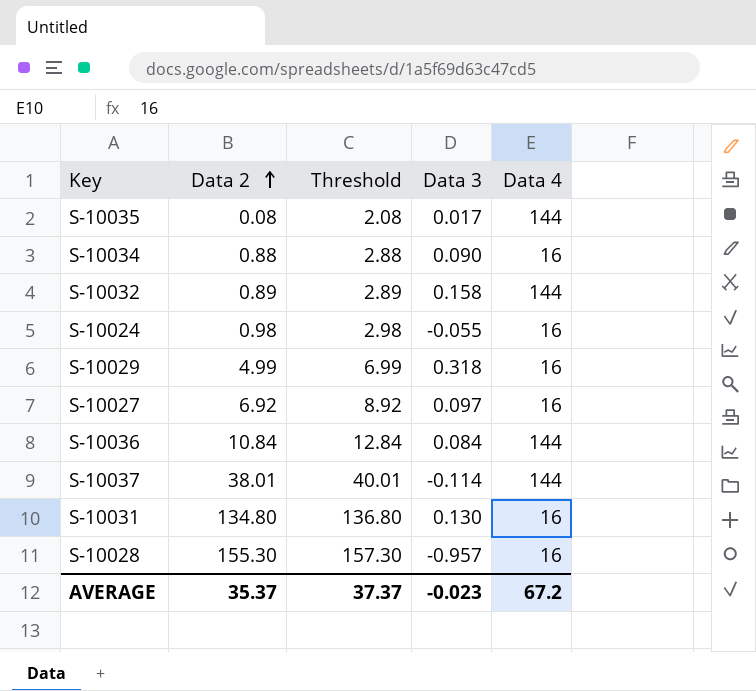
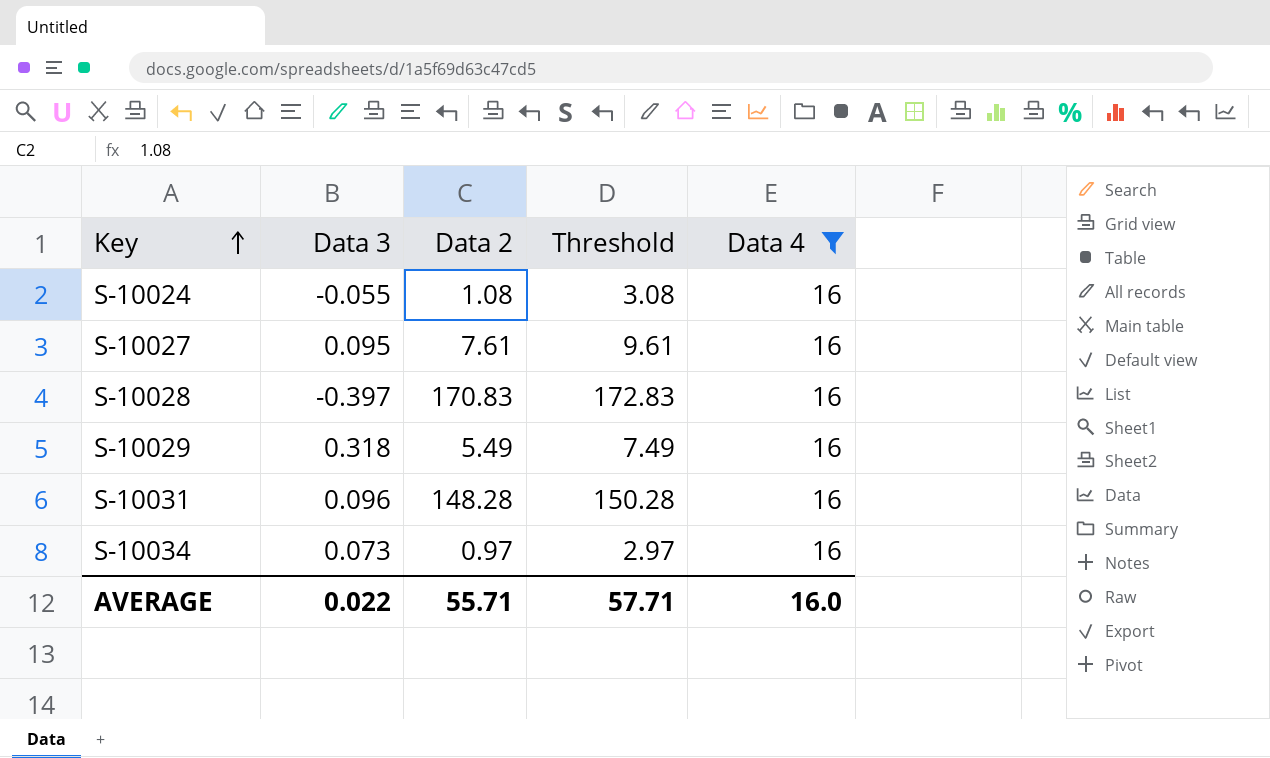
filter: none -> Data 4 = 16
row order: Data 2 ascending -> Key ascending
column Data 3 | position: 4 -> 2
S-10024 | Data 2: 0.98 -> 1.08
S-10024 | Threshold: 2.98 -> 3.08
S-10027 | Data 3: 0.097 -> 0.095
S-10027 | Data 2: 6.92 -> 7.61
S-10027 | Threshold: 8.92 -> 9.61
S-10028 | Data 3: -0.957 -> -0.397
S-10028 | Data 2: 155.30 -> 170.83
S-10028 | Threshold: 157.30 -> 172.83
S-10029 | Data 2: 4.99 -> 5.49
S-10029 | Threshold: 6.99 -> 7.49
S-10031 | Data 3: 0.130 -> 0.096
S-10031 | Data 2: 134.80 -> 148.28
S-10031 | Threshold: 136.80 -> 150.28
S-10034 | Data 3: 0.090 -> 0.073
S-10034 | Data 2: 0.88 -> 0.97
S-10034 | Threshold: 2.88 -> 2.97
AVERAGE | Data 3: -0.023 -> 0.022
AVERAGE | Data 2: 35.37 -> 55.71
AVERAGE | Threshold: 37.37 -> 57.71
AVERAGE | Data 4: 67.2 -> 16.0

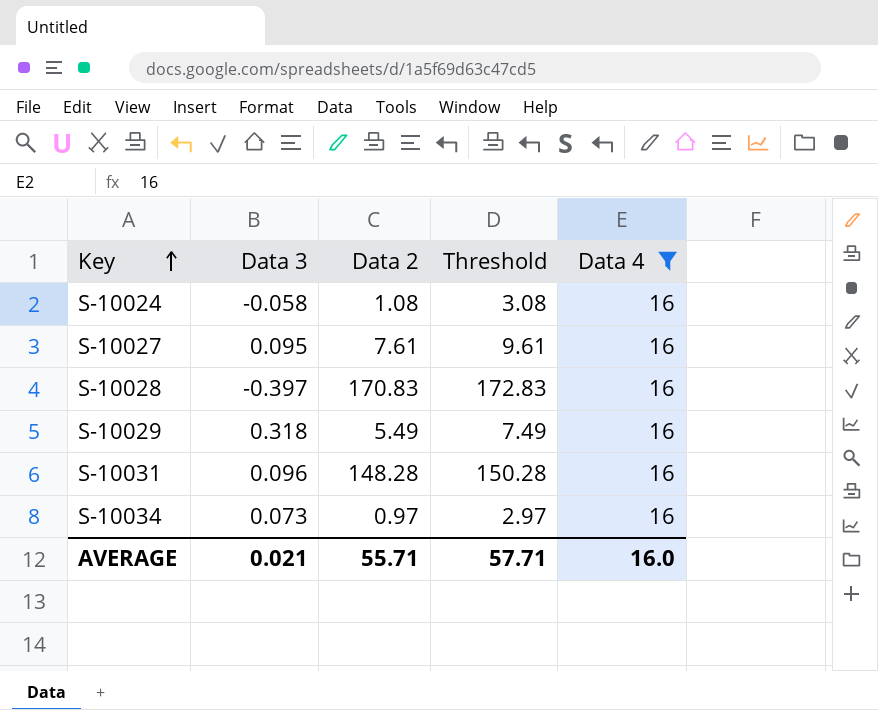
S-10024 | Data 3: -0.055 -> -0.058
AVERAGE | Data 3: 0.022 -> 0.021

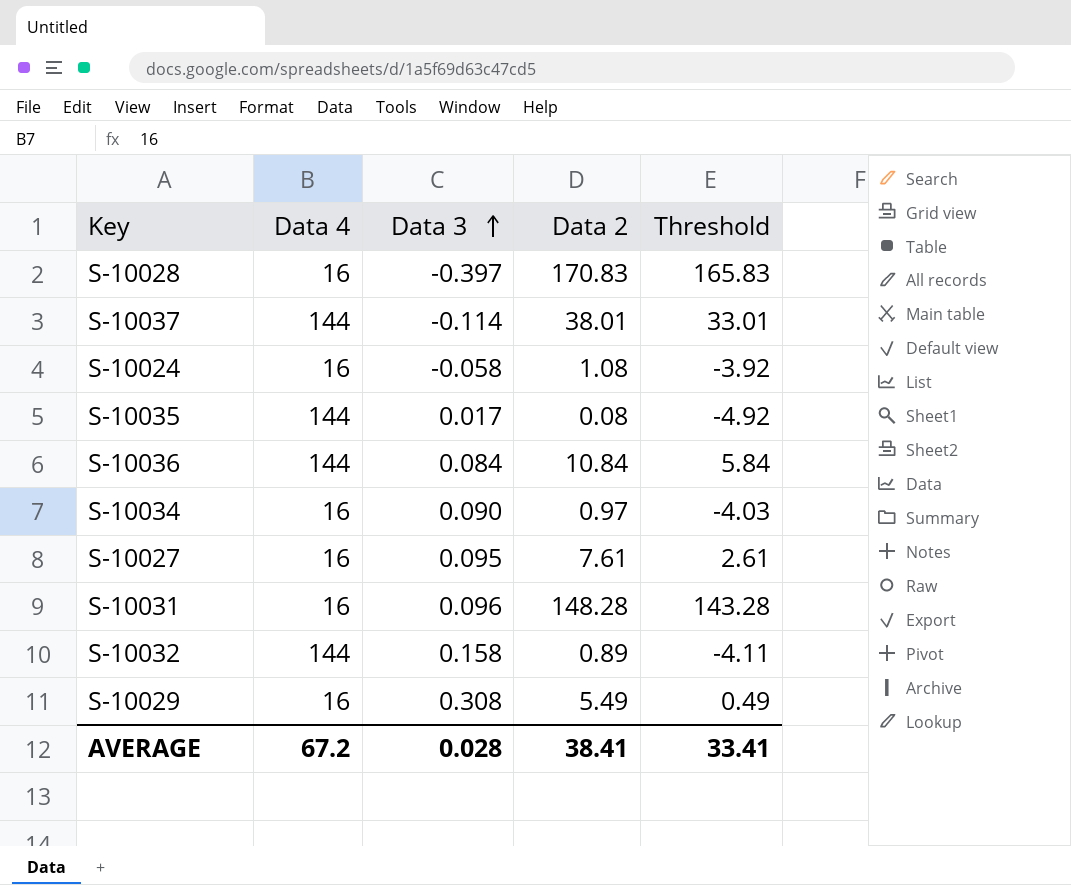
filter: Data 4 = 16 -> none
row order: Key ascending -> Data 3 ascending
column Data 4 | position: 5 -> 2
column Threshold | formula: [Data 2] + 2 -> [Data 2] - 5
S-10034 | Data 3: 0.073 -> 0.090
S-10029 | Data 3: 0.318 -> 0.308
AVERAGE | Data 4: 16.0 -> 67.2
AVERAGE | Data 3: 0.021 -> 0.028
AVERAGE | Data 2: 55.71 -> 38.41
AVERAGE | Threshold: 57.71 -> 33.41

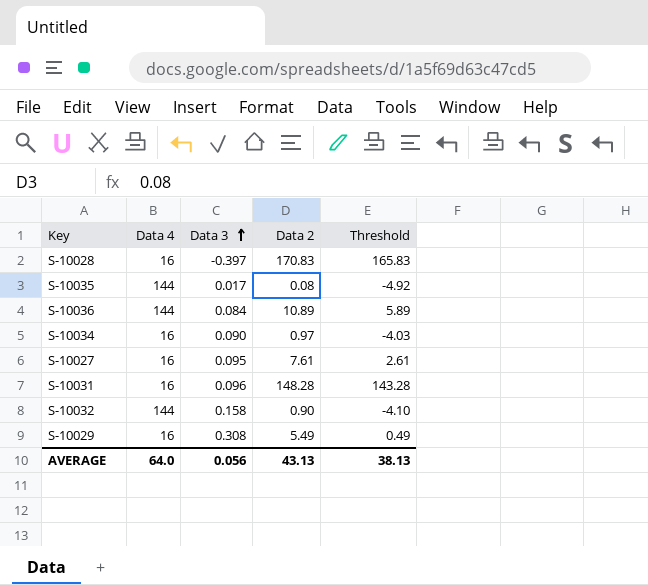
row S-10037: 144 | -0.114 | 38.01 | 33.01 -> none
row S-10024: 16 | -0.058 | 1.08 | -3.92 -> none
S-10036 | Data 2: 10.84 -> 10.89
S-10036 | Threshold: 5.84 -> 5.89
S-10032 | Data 2: 0.89 -> 0.90
S-10032 | Threshold: -4.11 -> -4.10
AVERAGE | Data 4: 67.2 -> 64.0
AVERAGE | Data 3: 0.028 -> 0.056
AVERAGE | Data 2: 38.41 -> 43.13
AVERAGE | Threshold: 33.41 -> 38.13

